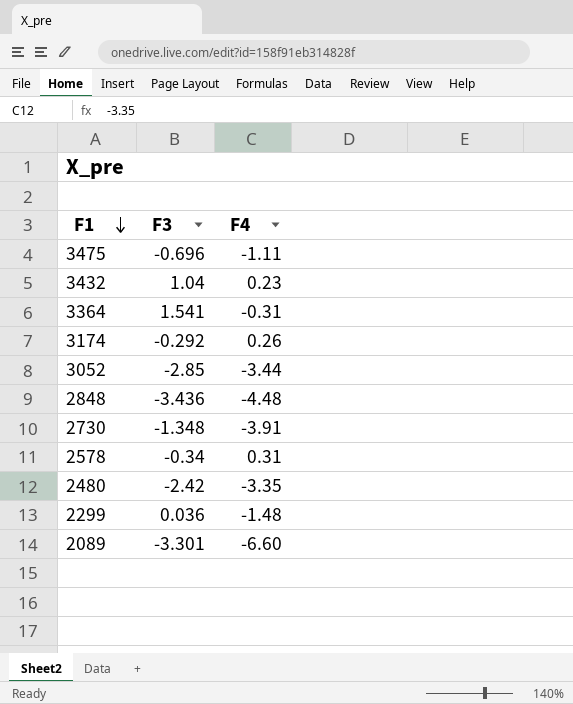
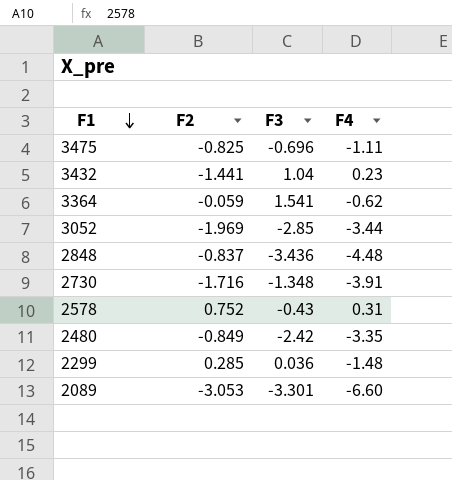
column F2 | position: none -> 2
row 3174: -0.292 | 0.26 -> none
3364 | F4: -0.31 -> -0.62
2578 | F3: -0.34 -> -0.43

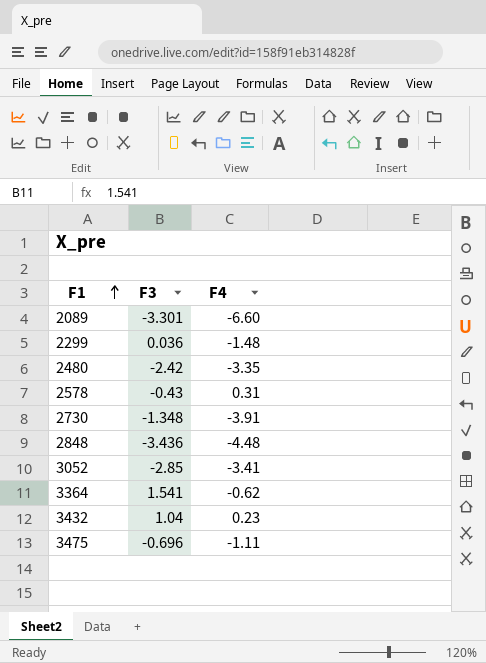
row order: F1 descending -> F1 ascending
column F2 | position: 2 -> none
3052 | F4: -3.44 -> -3.41

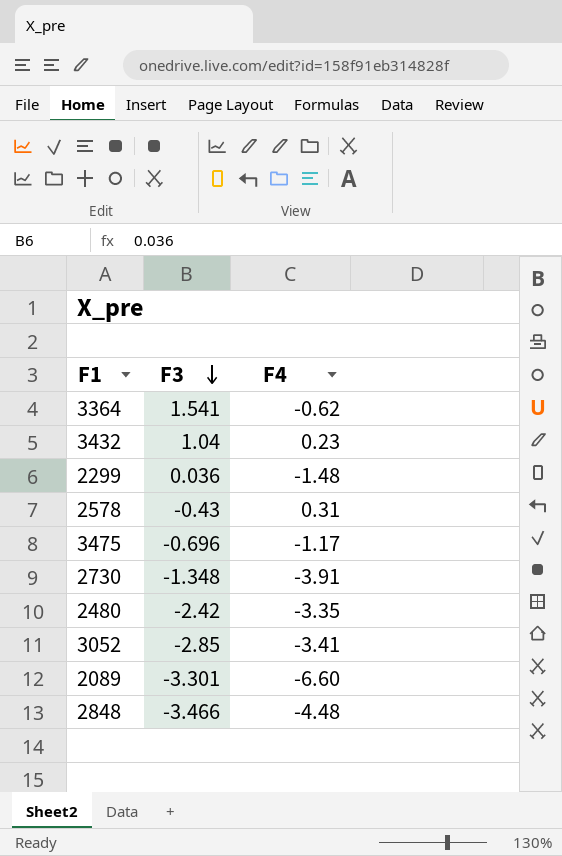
row order: F1 ascending -> F3 descending
3475 | F4: -1.11 -> -1.17
2848 | F3: -3.436 -> -3.466

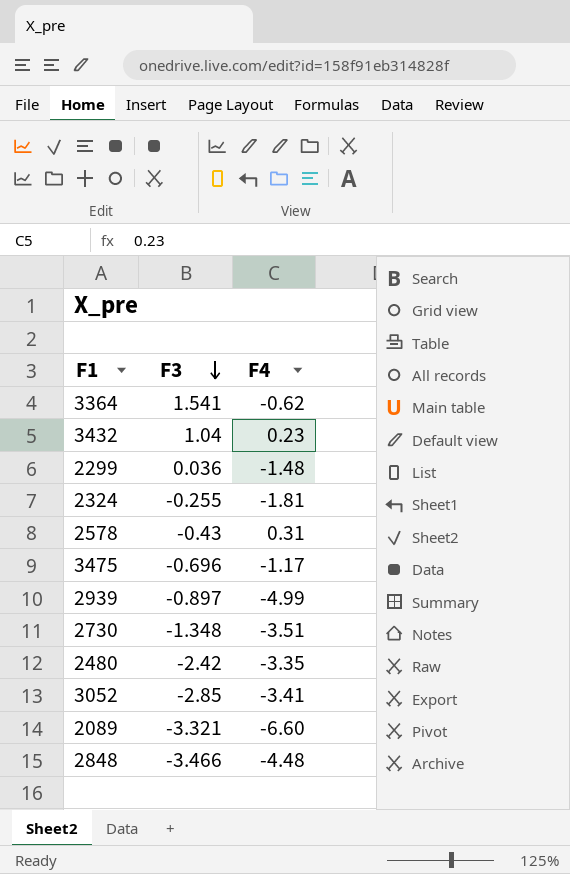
row 2324: none -> -0.255 | -1.81
row 2939: none -> -0.897 | -4.99
2730 | F4: -3.91 -> -3.51
2089 | F3: -3.301 -> -3.321

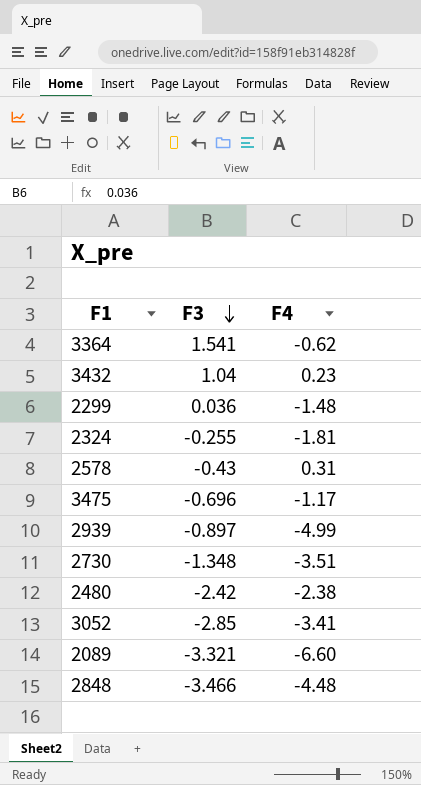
2480 | F4: -3.35 -> -2.38

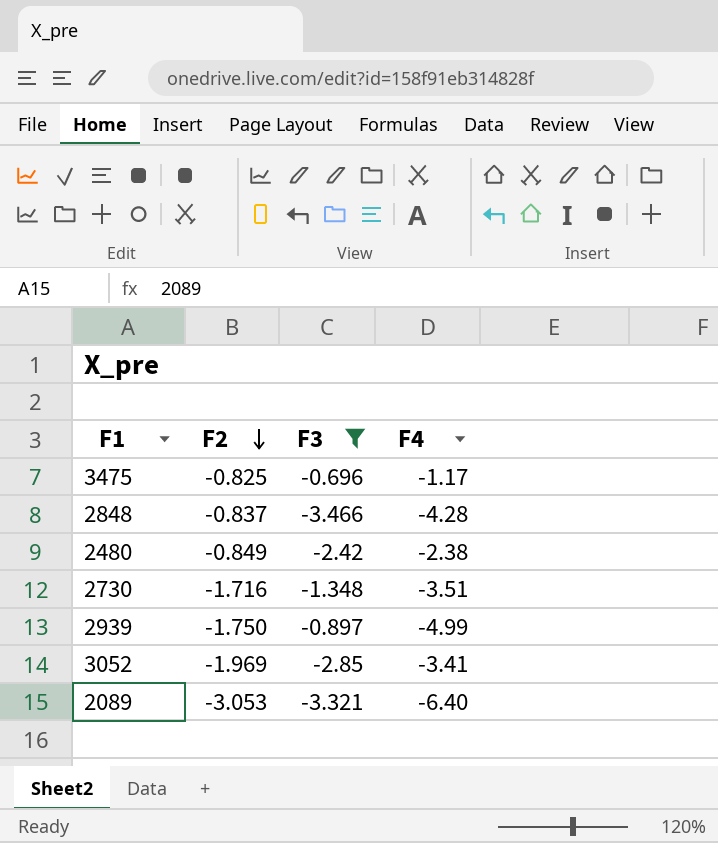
filter: none -> F3 <= -0.696
row order: F3 descending -> F2 descending
column F2 | position: none -> 2
2848 | F4: -4.48 -> -4.28
2089 | F4: -6.60 -> -6.40

